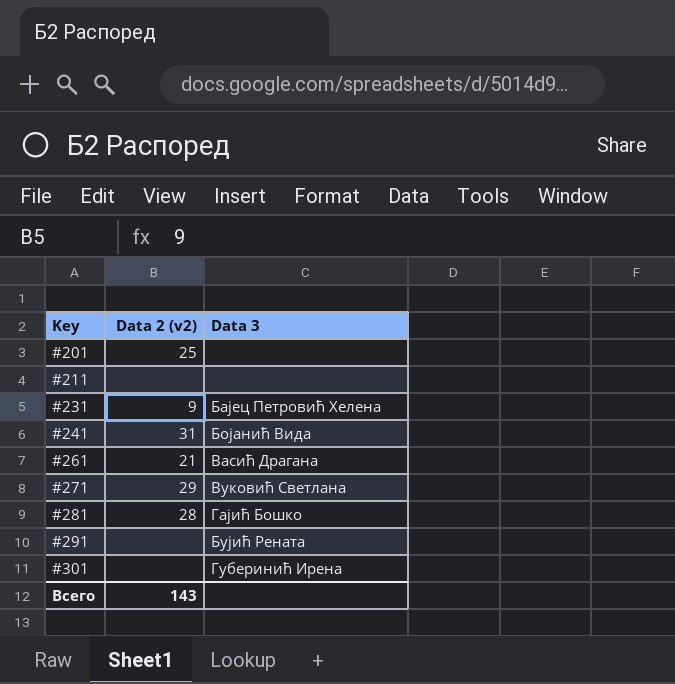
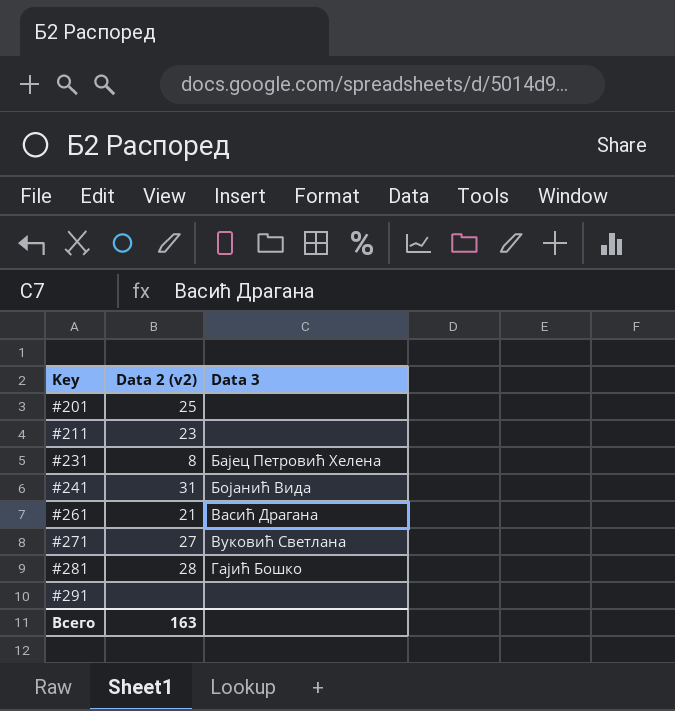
row #301: none | Губеринић Ирена -> none
#211 | Data 2 (v2): none -> 23
#231 | Data 2 (v2): 9 -> 8
#271 | Data 2 (v2): 29 -> 27
#291 | Data 3: Бујић Рената -> none
Всего | Data 2 (v2): 143 -> 163

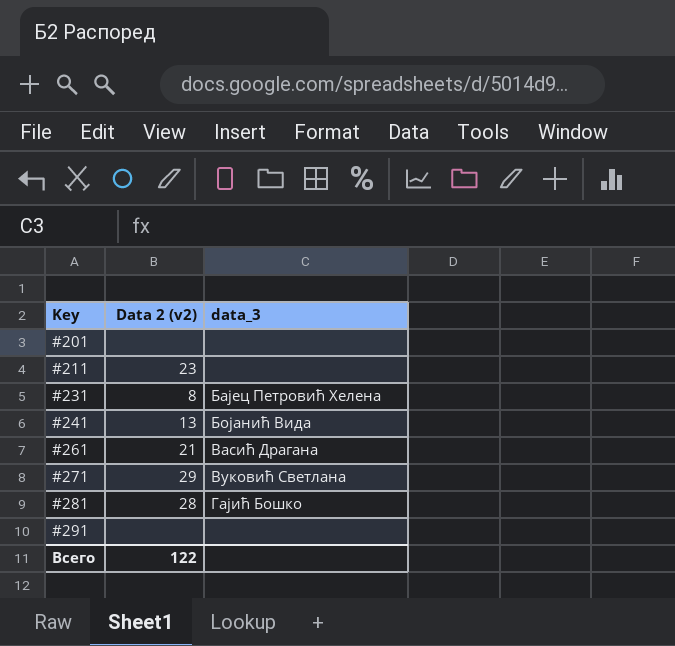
column name: Data 3 -> data_3
#201 | Data 2 (v2): 25 -> none
#241 | Data 2 (v2): 31 -> 13
#271 | Data 2 (v2): 27 -> 29
Всего | Data 2 (v2): 163 -> 122

